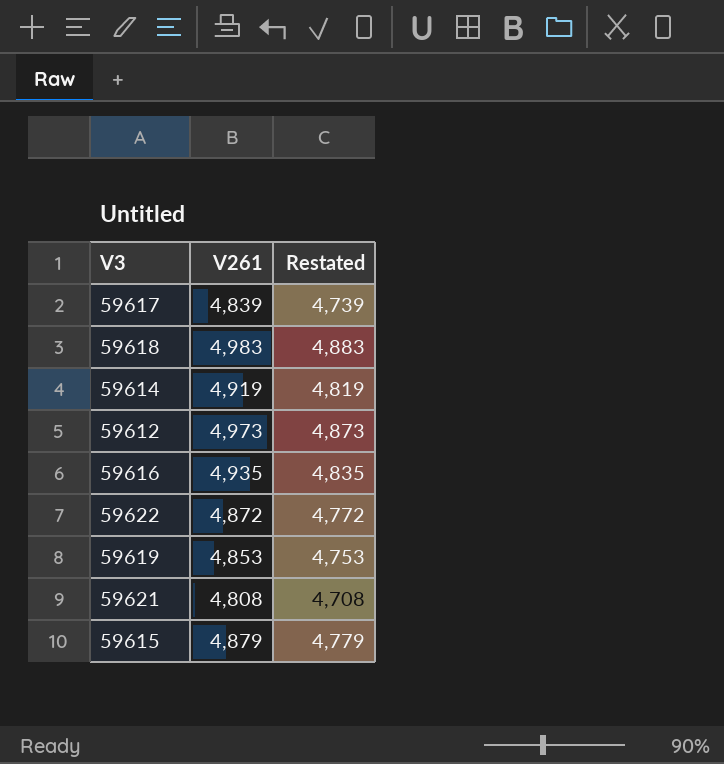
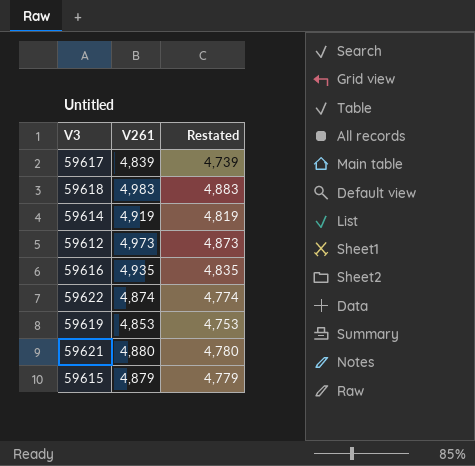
59622 | V261: 4,872 -> 4,874
59622 | Restated: 4,772 -> 4,774
59621 | V261: 4,808 -> 4,880
59621 | Restated: 4,708 -> 4,780

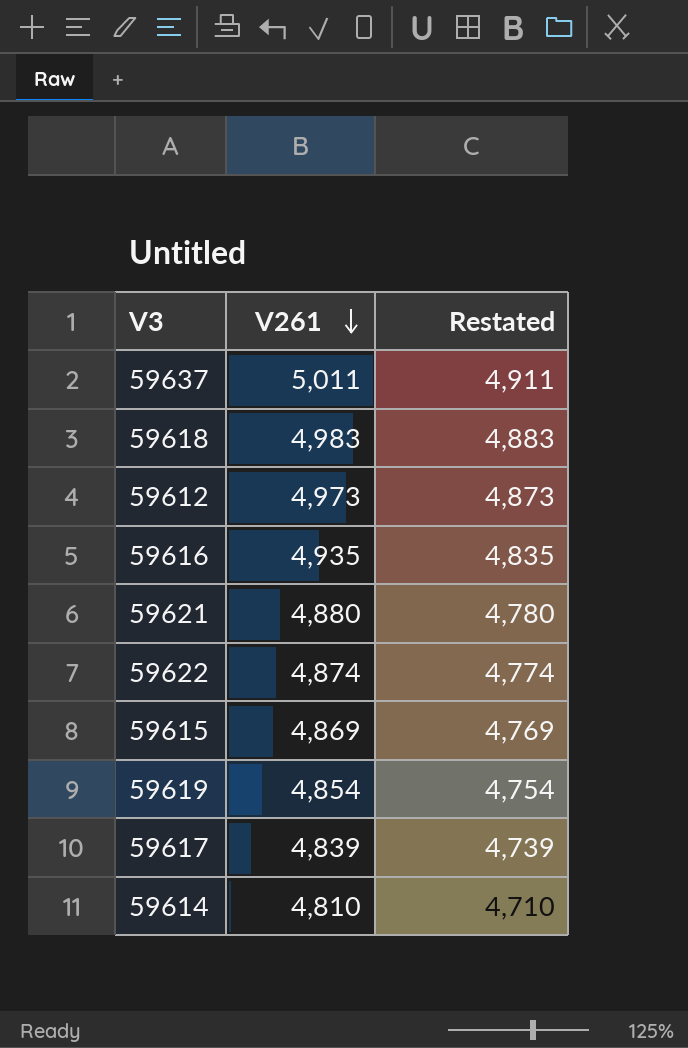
row order: none -> V261 descending
row 59637: none -> 5,011 | 4,911
59615 | V261: 4,879 -> 4,869
59615 | Restated: 4,779 -> 4,769
59619 | V261: 4,853 -> 4,854
59619 | Restated: 4,753 -> 4,754
59614 | V261: 4,919 -> 4,810
59614 | Restated: 4,819 -> 4,710

